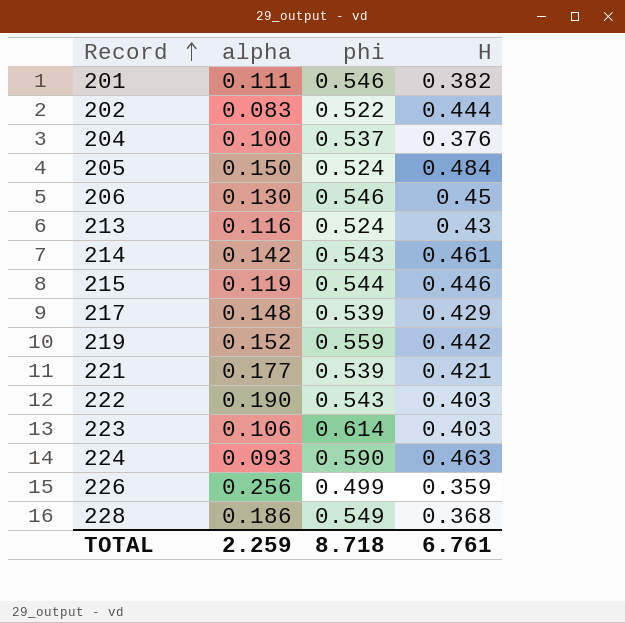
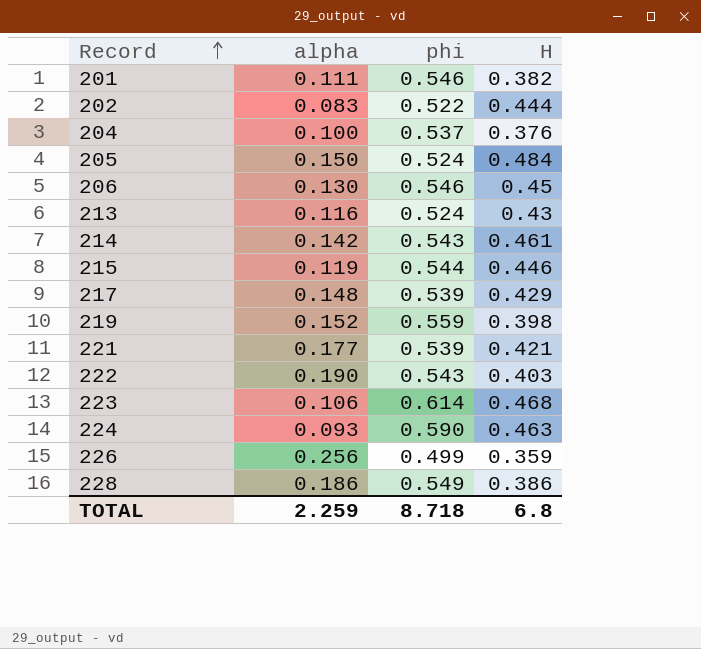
219 | H: 0.442 -> 0.398
223 | H: 0.403 -> 0.468
228 | H: 0.368 -> 0.386
TOTAL | H: 6.761 -> 6.8

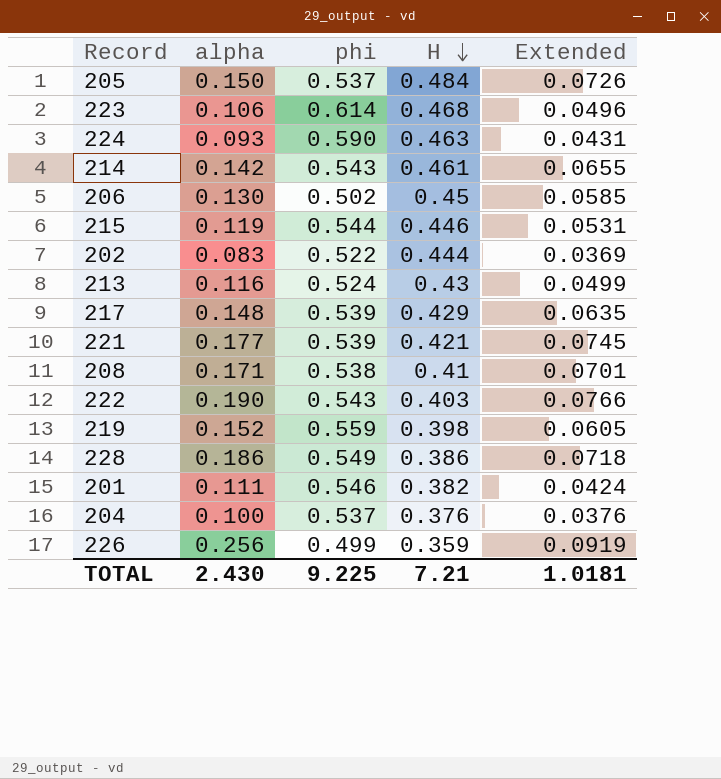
row order: Record ascending -> H descending
column Extended | formula: none -> [alpha] * [H]
205 | phi: 0.524 -> 0.537
206 | phi: 0.546 -> 0.502
row 208: none -> 0.171 | 0.538 | 0.41 | 0.0701
TOTAL | alpha: 2.259 -> 2.430
TOTAL | phi: 8.718 -> 9.225
TOTAL | H: 6.8 -> 7.21

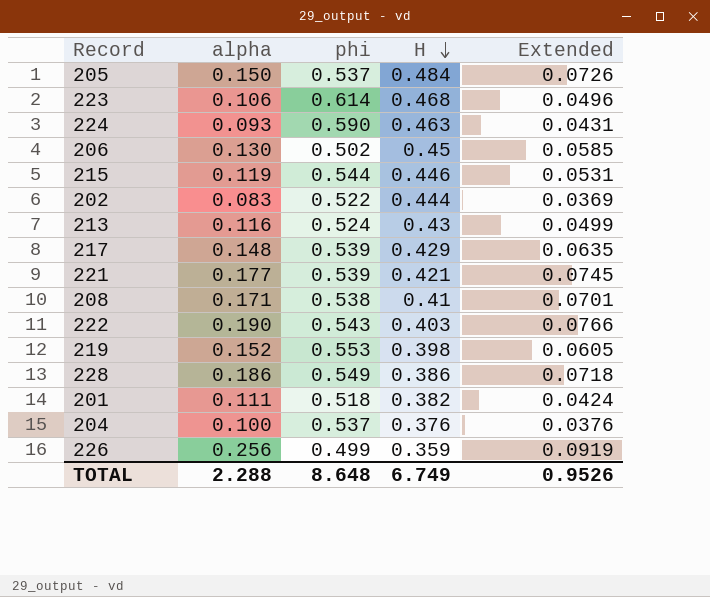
row 214: 0.142 | 0.543 | 0.461 | 0.0655 -> none
219 | phi: 0.559 -> 0.553
201 | phi: 0.546 -> 0.518
TOTAL | alpha: 2.430 -> 2.288
TOTAL | phi: 9.225 -> 8.648
TOTAL | H: 7.21 -> 6.749
TOTAL | Extended: 1.0181 -> 0.9526

